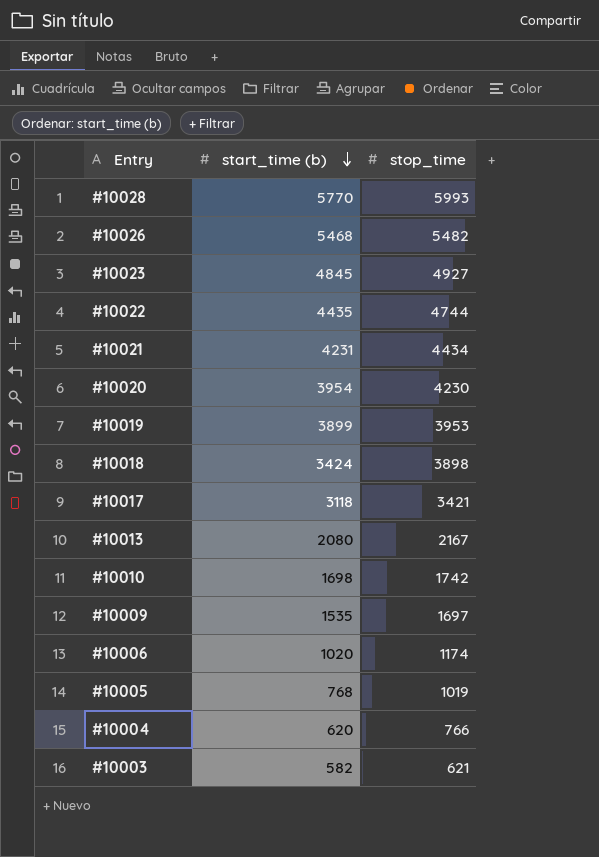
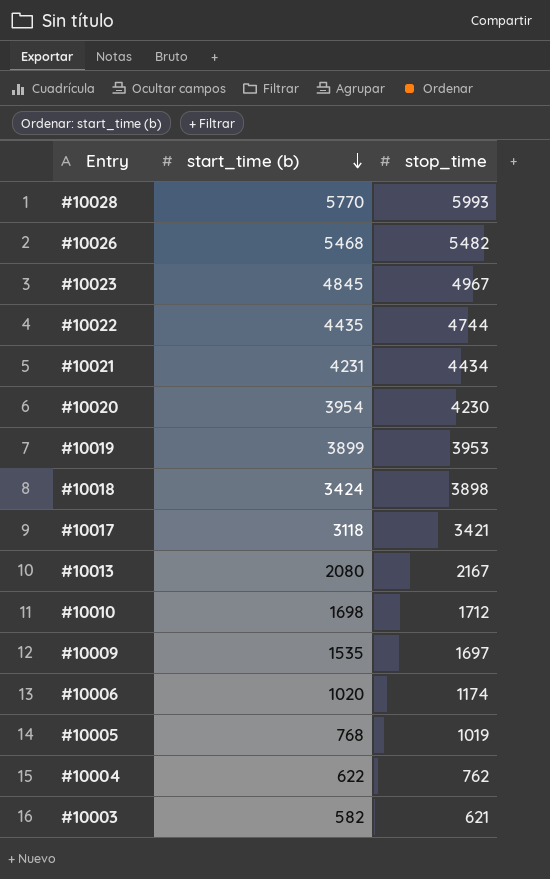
#10023 | stop_time: 4927 -> 4967
#10010 | stop_time: 1742 -> 1712
#10004 | start_time (b): 620 -> 622
#10004 | stop_time: 766 -> 762

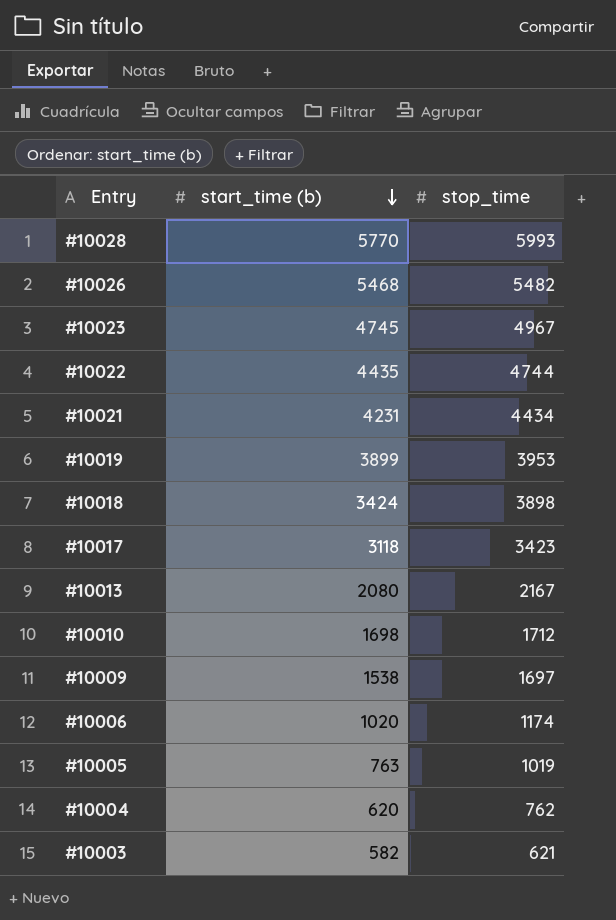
row #10020: 3954 | 4230 -> none
#10023 | start_time (b): 4845 -> 4745
#10017 | stop_time: 3421 -> 3423
#10009 | start_time (b): 1535 -> 1538
#10005 | start_time (b): 768 -> 763
#10004 | start_time (b): 622 -> 620

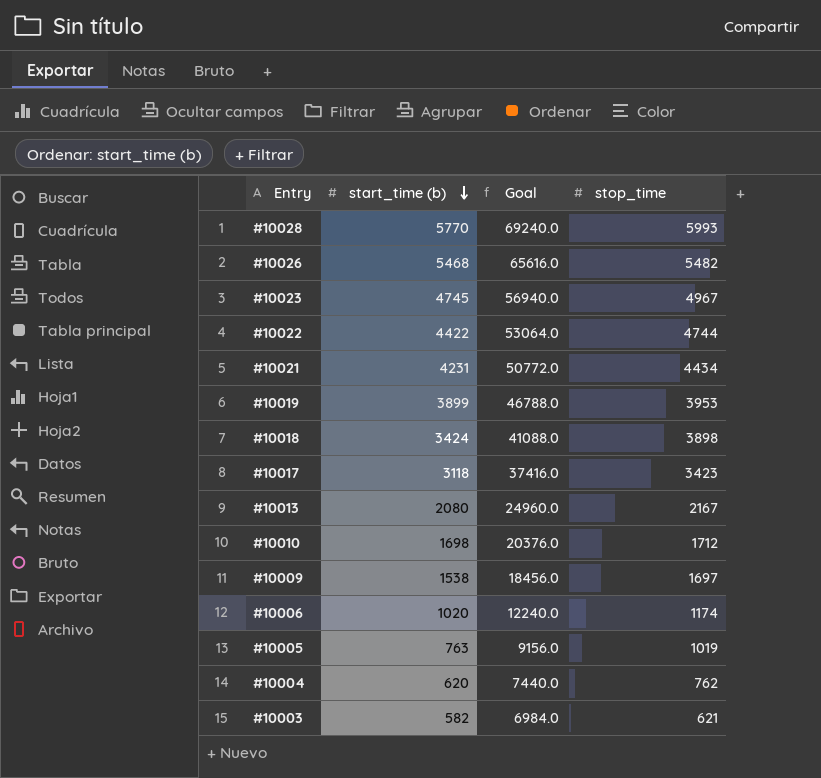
column Goal | formula: none -> [start_time (b)] * 12
#10022 | start_time (b): 4435 -> 4422

